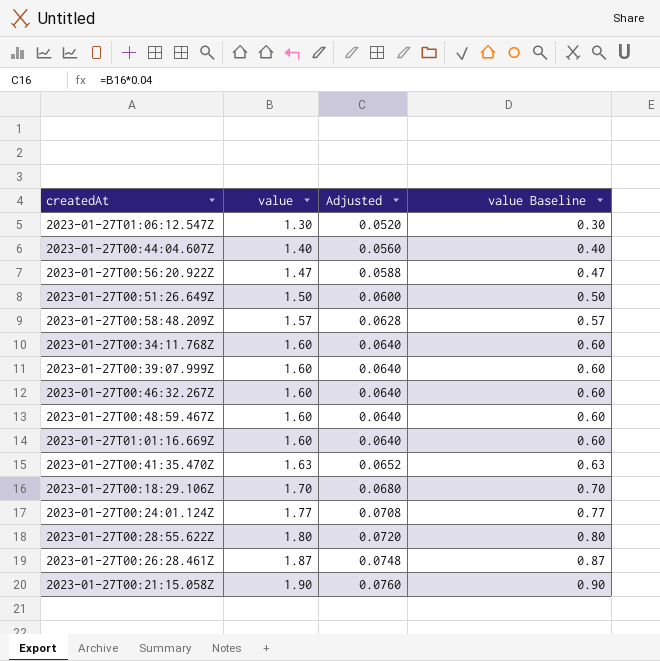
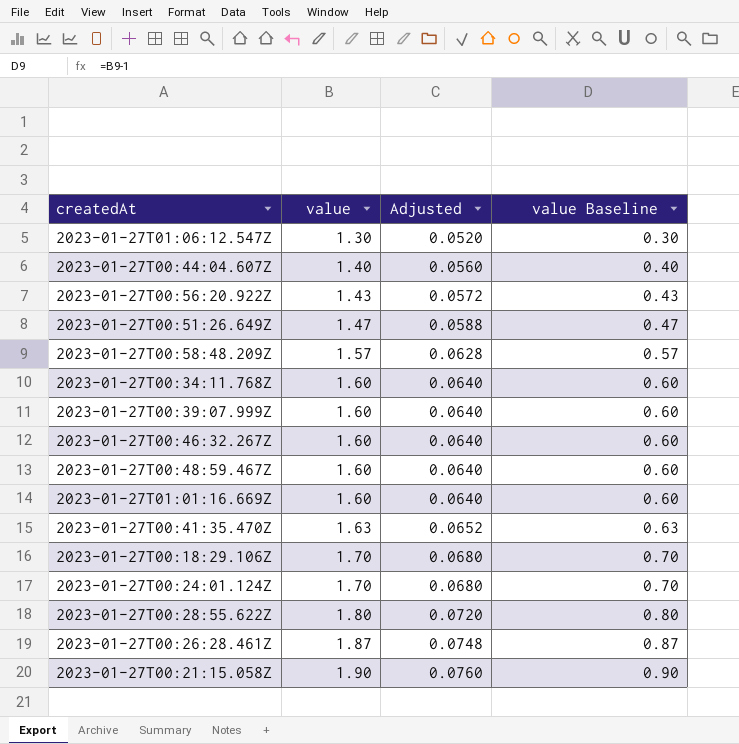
2023-01-27T00:56:20.922Z | value: 1.47 -> 1.43
2023-01-27T00:56:20.922Z | Adjusted: 0.0588 -> 0.0572
2023-01-27T00:56:20.922Z | value Baseline: 0.47 -> 0.43
2023-01-27T00:51:26.649Z | value: 1.50 -> 1.47
2023-01-27T00:51:26.649Z | Adjusted: 0.0600 -> 0.0588
2023-01-27T00:51:26.649Z | value Baseline: 0.50 -> 0.47
2023-01-27T00:24:01.124Z | value: 1.77 -> 1.70
2023-01-27T00:24:01.124Z | Adjusted: 0.0708 -> 0.0680
2023-01-27T00:24:01.124Z | value Baseline: 0.77 -> 0.70

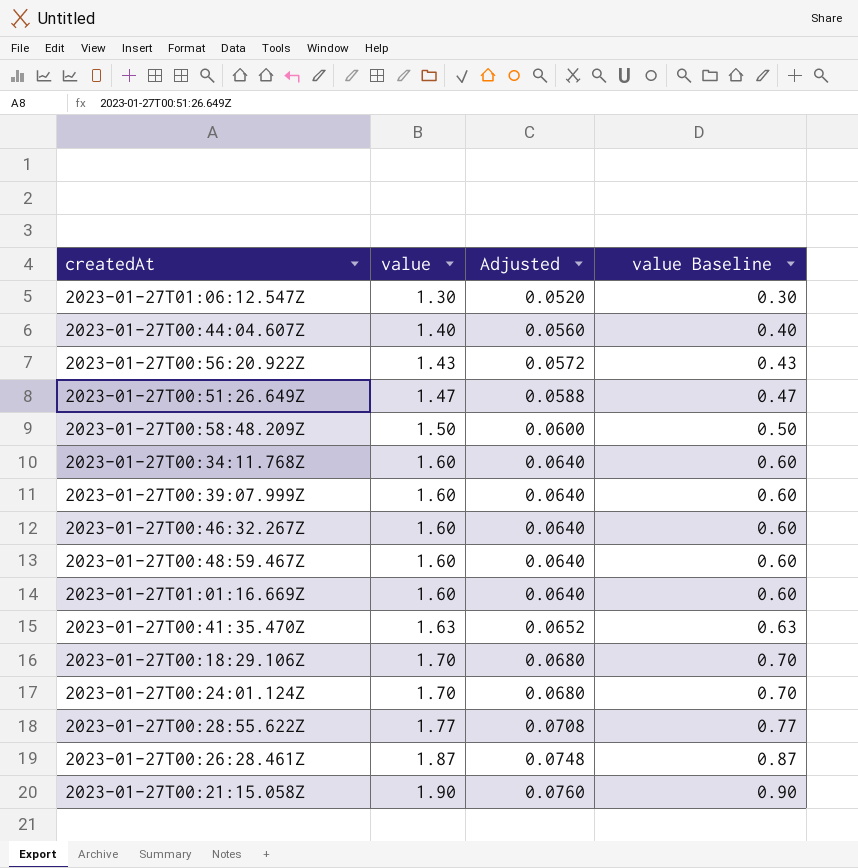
2023-01-27T00:58:48.209Z | value: 1.57 -> 1.50
2023-01-27T00:58:48.209Z | Adjusted: 0.0628 -> 0.0600
2023-01-27T00:58:48.209Z | value Baseline: 0.57 -> 0.50
2023-01-27T00:28:55.622Z | value: 1.80 -> 1.77
2023-01-27T00:28:55.622Z | Adjusted: 0.0720 -> 0.0708
2023-01-27T00:28:55.622Z | value Baseline: 0.80 -> 0.77

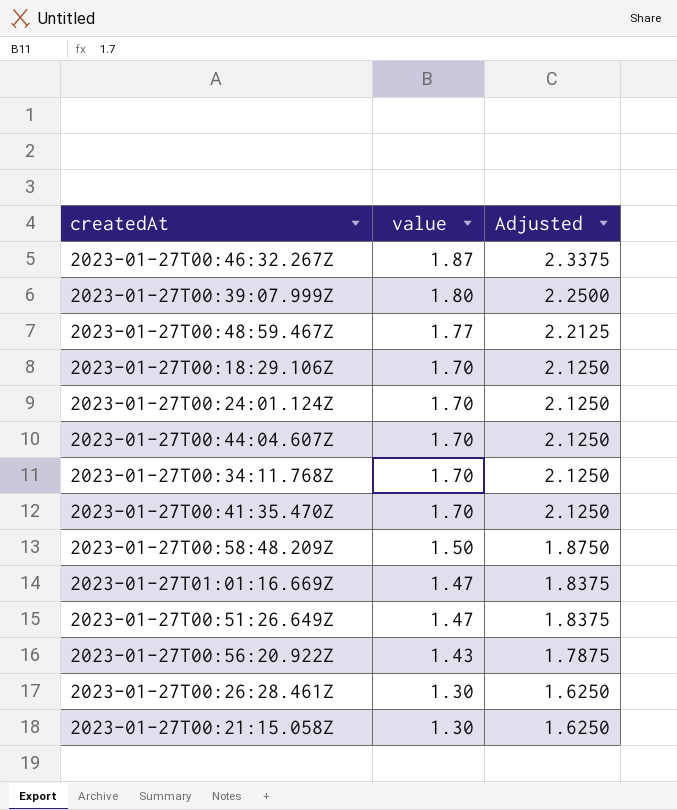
row order: value ascending -> value descending
column value Baseline | formula: [value] - 1 -> none
column Adjusted | formula: [value] * 0.04 -> [value] * 1.25
row 2023-01-27T01:06:12.547Z: 1.30 | 0.0520 | 0.30 -> none
row 2023-01-27T00:28:55.622Z: 1.77 | 0.0708 | 0.77 -> none
2023-01-27T00:46:32.267Z | value: 1.60 -> 1.87
2023-01-27T00:39:07.999Z | value: 1.60 -> 1.80
2023-01-27T00:48:59.467Z | value: 1.60 -> 1.77
2023-01-27T00:44:04.607Z | value: 1.40 -> 1.70
2023-01-27T00:34:11.768Z | value: 1.60 -> 1.70
2023-01-27T00:41:35.470Z | value: 1.63 -> 1.70
2023-01-27T01:01:16.669Z | value: 1.60 -> 1.47
2023-01-27T00:26:28.461Z | value: 1.87 -> 1.30
2023-01-27T00:21:15.058Z | value: 1.90 -> 1.30

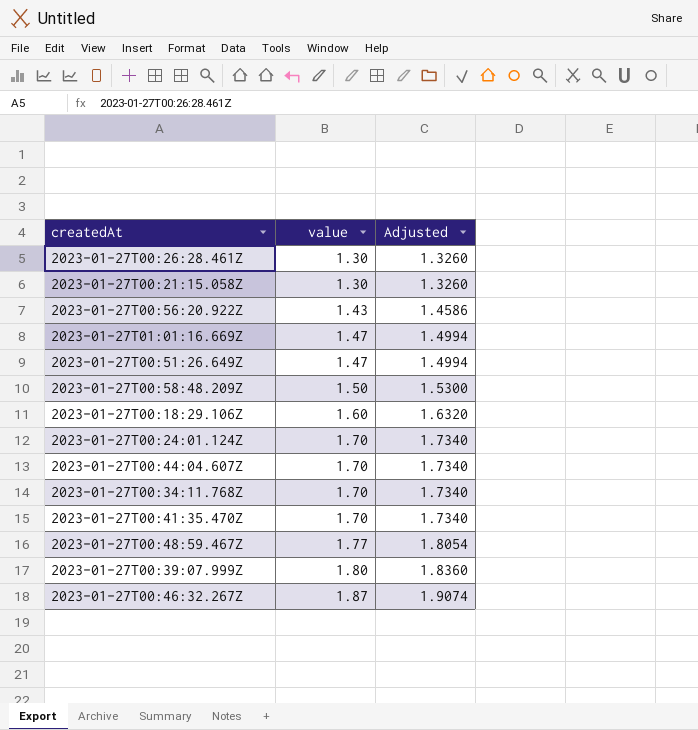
row order: value descending -> value ascending
column Adjusted | formula: [value] * 1.25 -> [value] * 1.02
2023-01-27T00:18:29.106Z | value: 1.70 -> 1.60

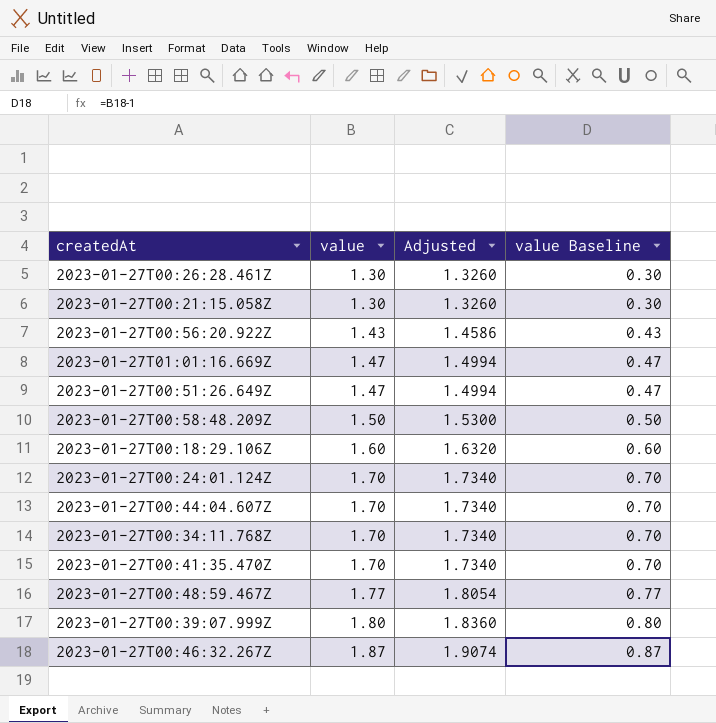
column value Baseline | formula: none -> [value] - 1

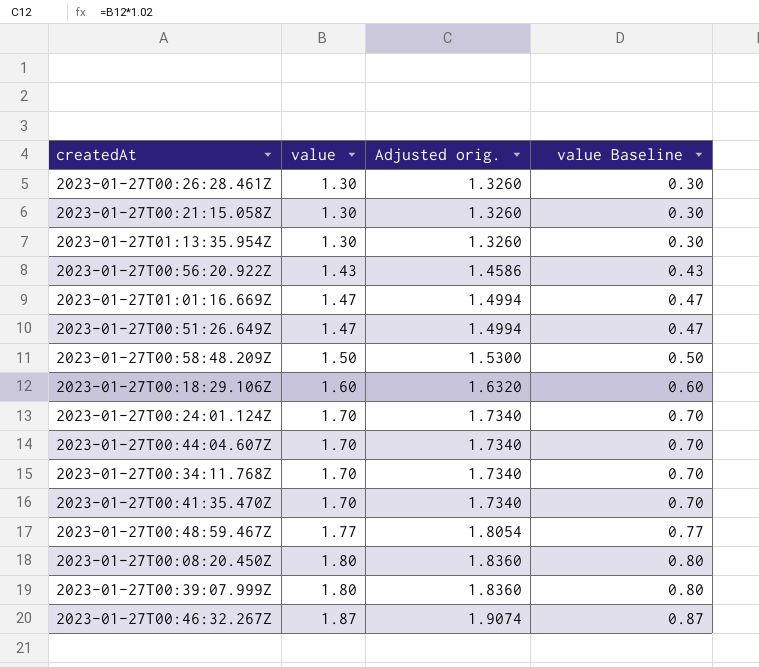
column name: Adjusted -> Adjusted orig.
row 2023-01-27T01:13:35.954Z: none -> 1.30 | 1.3260 | 0.30
row 2023-01-27T00:08:20.450Z: none -> 1.80 | 1.8360 | 0.80

